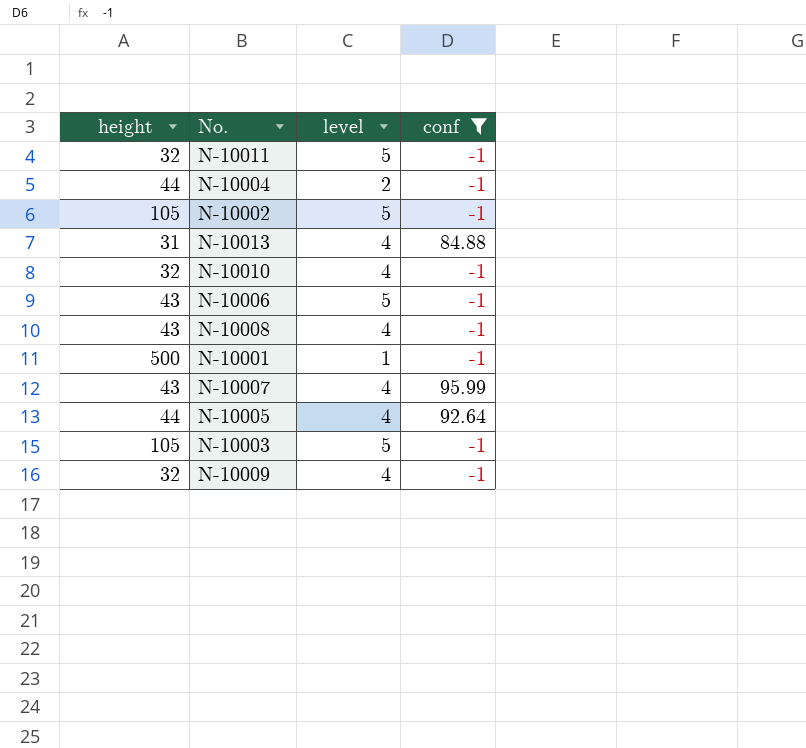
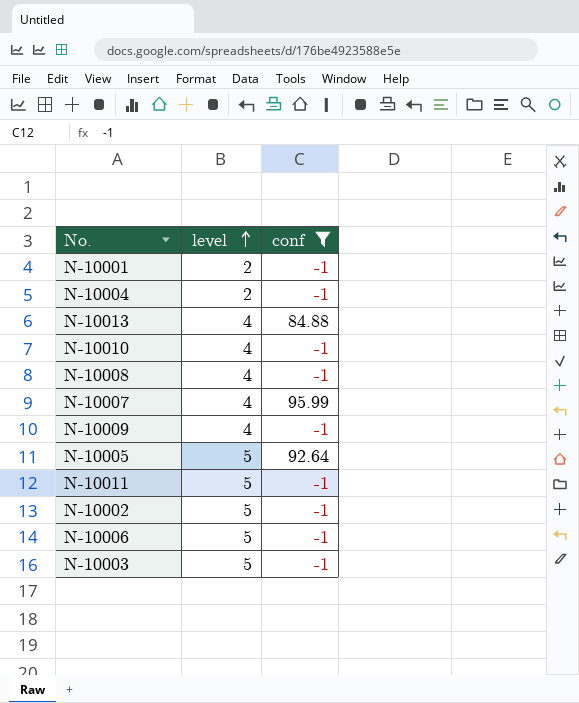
row order: none -> level ascending
column height | position: 1 -> none
N-10001 | level: 1 -> 2
N-10005 | level: 4 -> 5

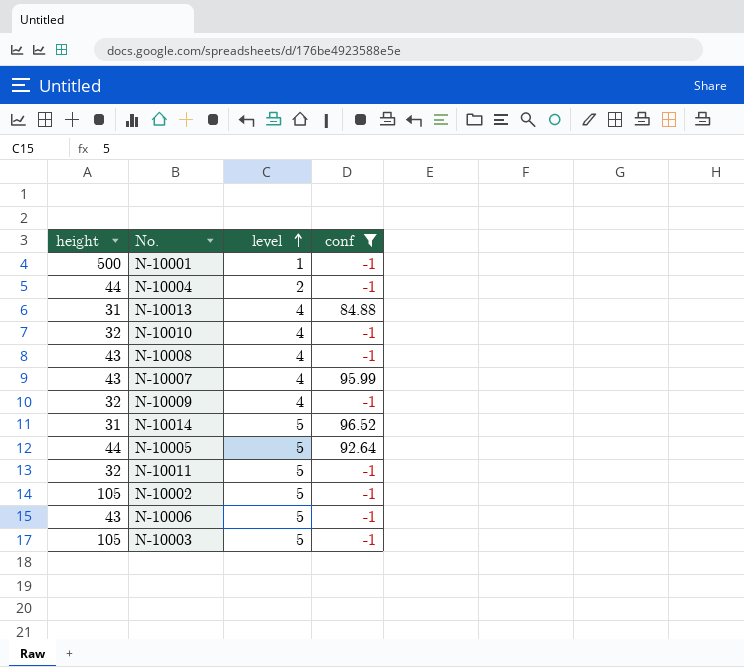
column height | position: none -> 1
N-10001 | level: 2 -> 1
row N-10014: none -> 31 | 5 | 96.52

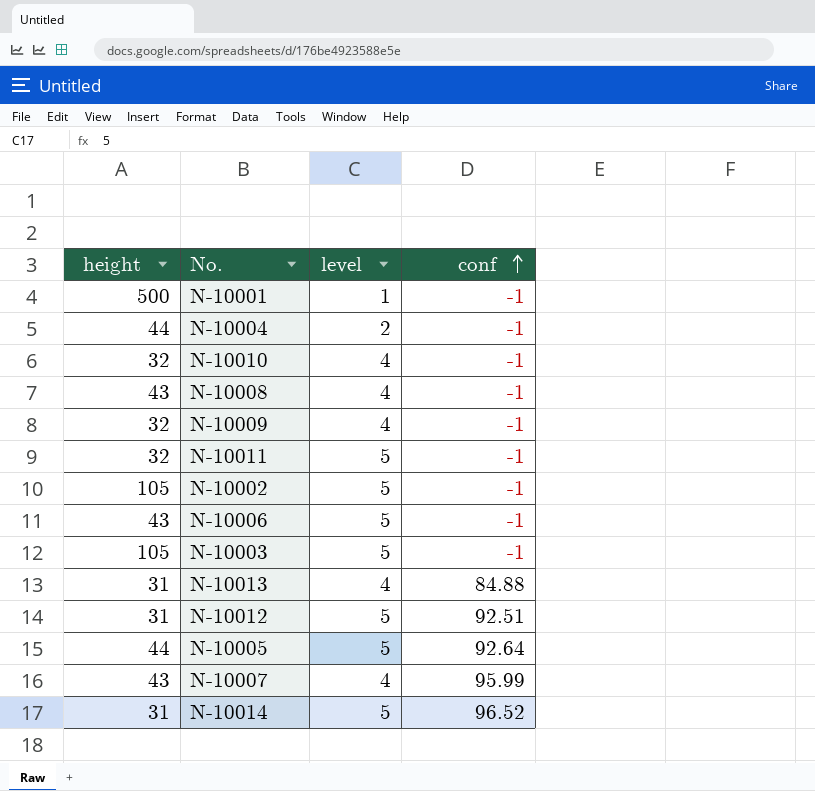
filter: conf != 92.51 -> none
row order: level ascending -> conf ascending

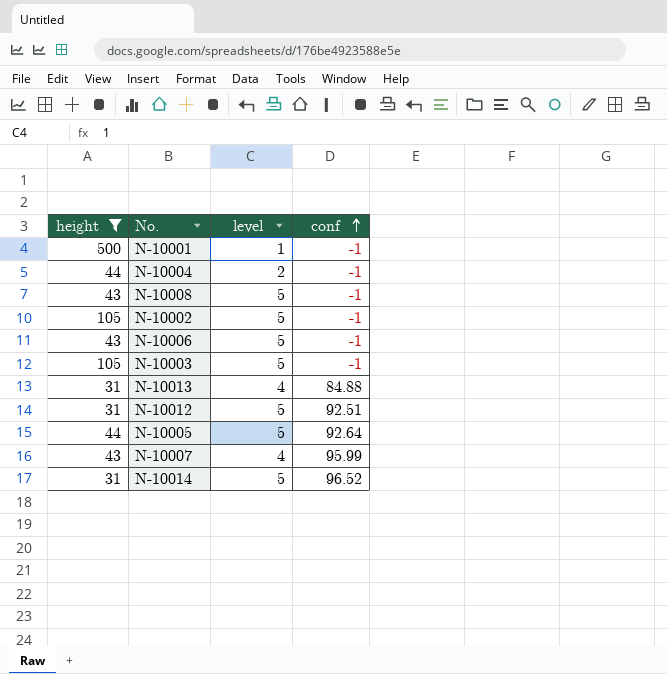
filter: none -> height != 32
N-10008 | level: 4 -> 5

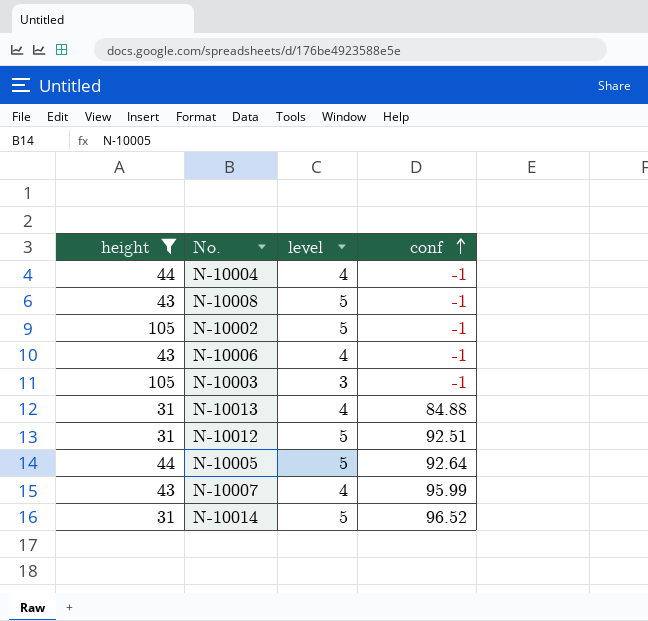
row N-10001: 500 | 1 | -1 -> none
N-10004 | level: 2 -> 4
N-10006 | level: 5 -> 4
N-10003 | level: 5 -> 3

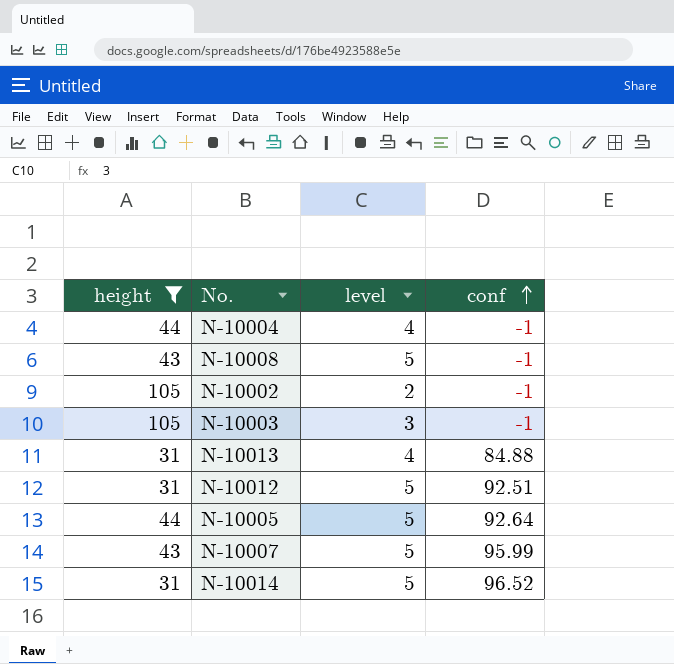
row N-10006: 43 | 4 | -1 -> none
N-10002 | level: 5 -> 2
N-10007 | level: 4 -> 5

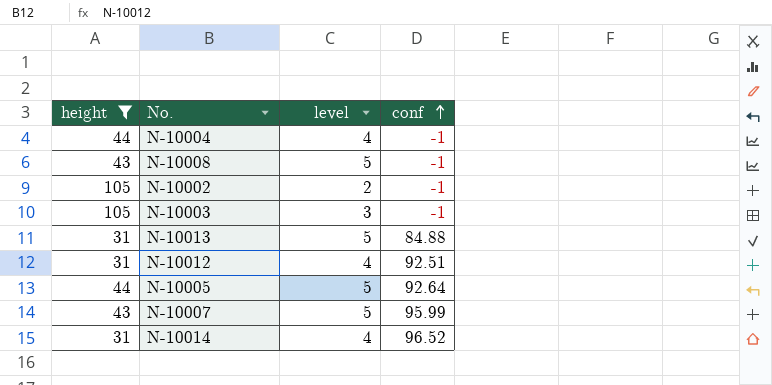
N-10013 | level: 4 -> 5
N-10012 | level: 5 -> 4
N-10014 | level: 5 -> 4

